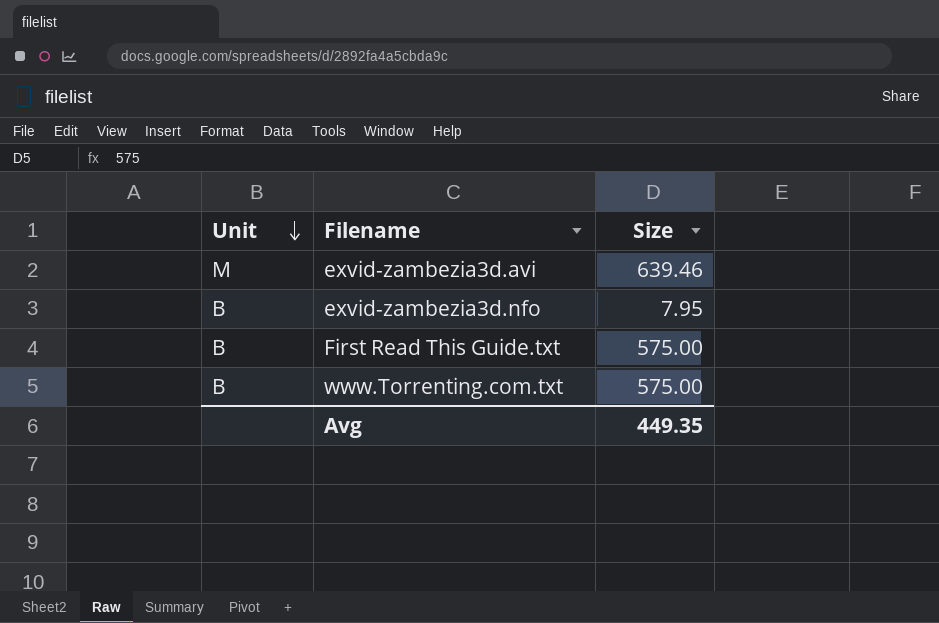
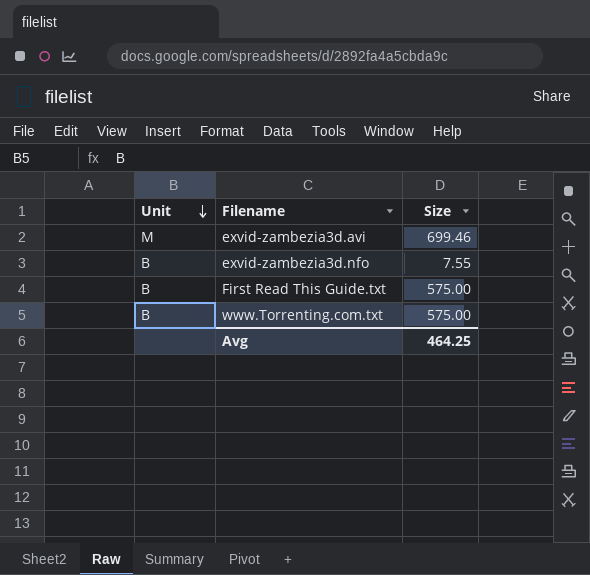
exvid-zambezia3d.avi | Size: 639.46 -> 699.46
exvid-zambezia3d.nfo | Size: 7.95 -> 7.55
Avg | Size: 449.35 -> 464.25

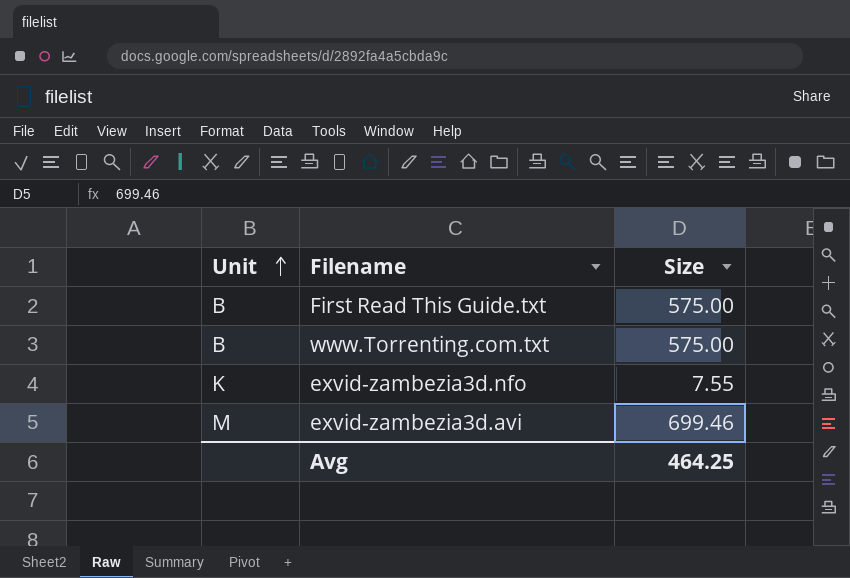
row order: Unit descending -> Unit ascending
exvid-zambezia3d.nfo | Unit: B -> K

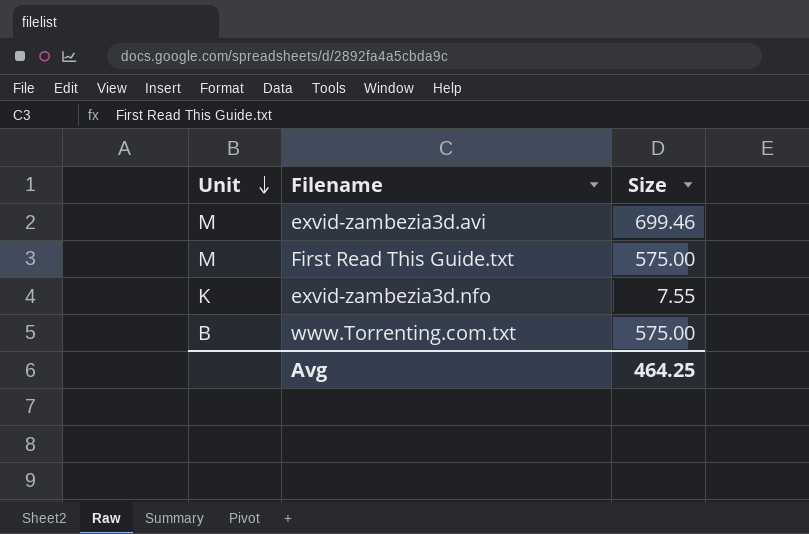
row order: Unit ascending -> Unit descending
First Read This Guide.txt | Unit: B -> M

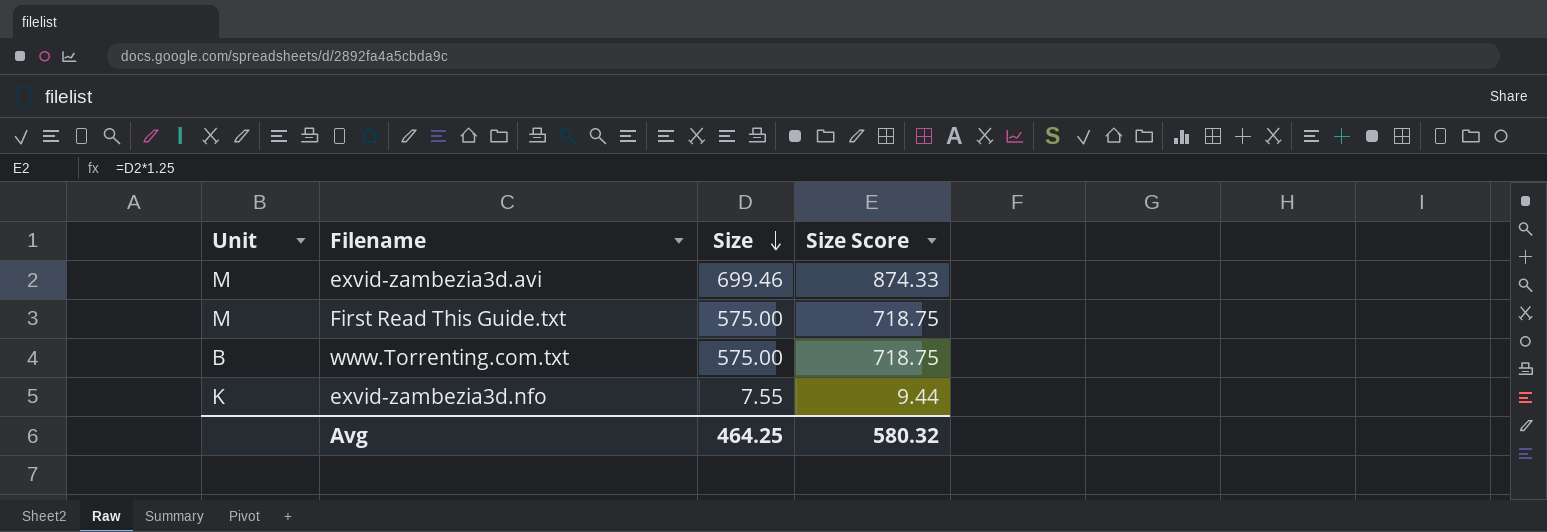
row order: Unit descending -> Size descending
column Size Score | formula: none -> [Size] * 1.25

